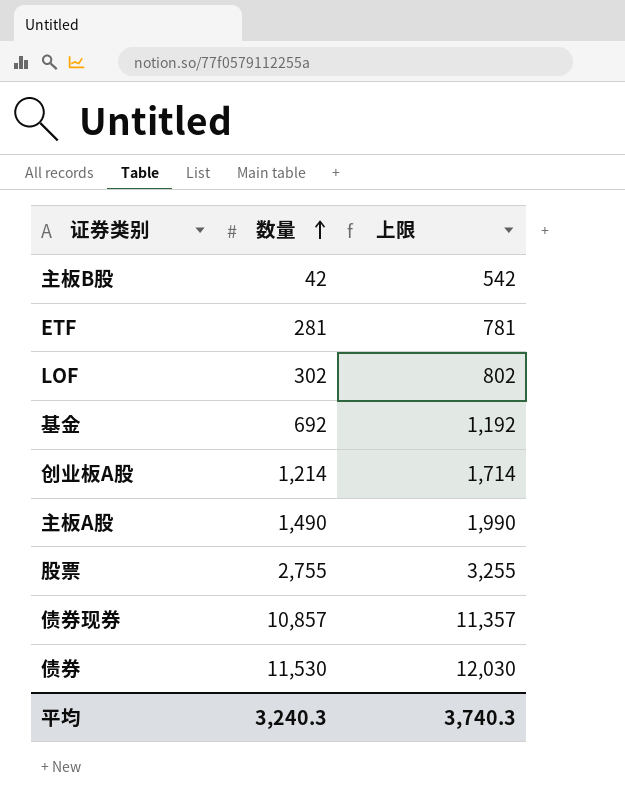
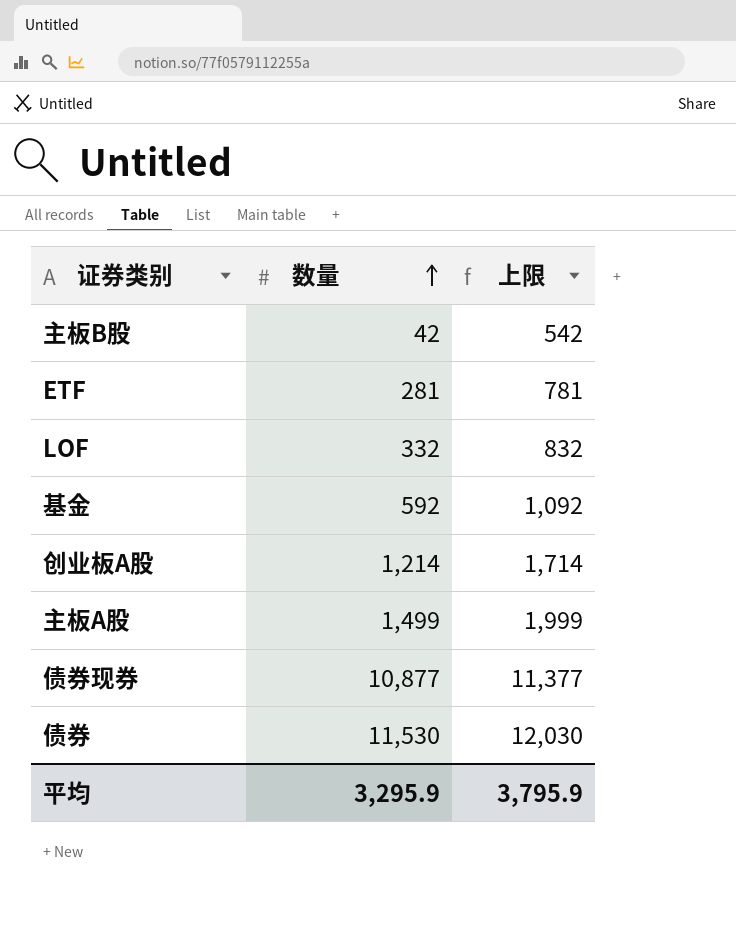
row 股票: 2,755 | 3,255 -> none
LOF | 数量: 302 -> 332
LOF | 上限: 802 -> 832
基金 | 数量: 692 -> 592
基金 | 上限: 1,192 -> 1,092
主板A股 | 数量: 1,490 -> 1,499
主板A股 | 上限: 1,990 -> 1,999
债券现券 | 数量: 10,857 -> 10,877
债券现券 | 上限: 11,357 -> 11,377
平均 | 数量: 3,240.3 -> 3,295.9
平均 | 上限: 3,740.3 -> 3,795.9

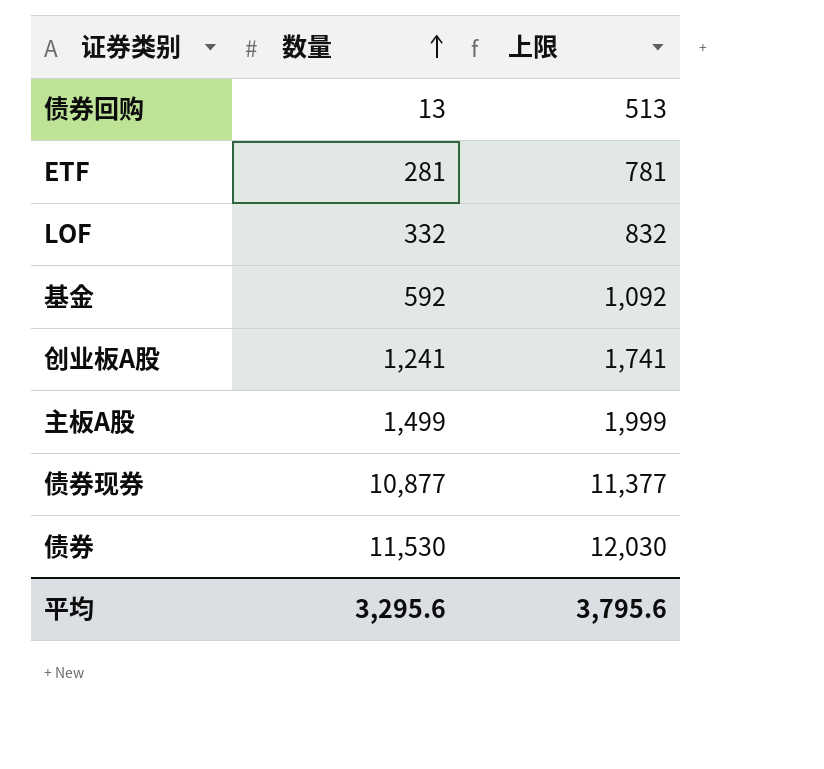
row 主板B股: 42 | 542 -> none
row 债券回购: none -> 13 | 513
创业板A股 | 数量: 1,214 -> 1,241
创业板A股 | 上限: 1,714 -> 1,741
平均 | 数量: 3,295.9 -> 3,295.6
平均 | 上限: 3,795.9 -> 3,795.6

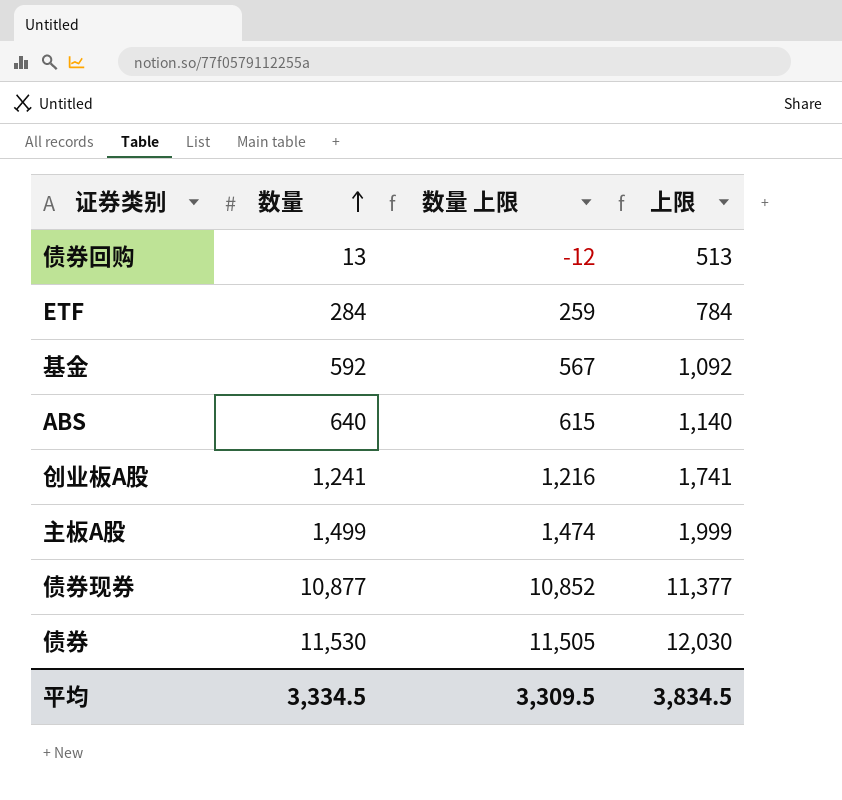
column 数量 上限 | formula: none -> [数量] - 25
row LOF: 332 | 832 -> none
ETF | 数量: 281 -> 284
ETF | 上限: 781 -> 784
row ABS: none -> 640 | 615 | 1,140
平均 | 数量: 3,295.6 -> 3,334.5
平均 | 上限: 3,795.6 -> 3,834.5

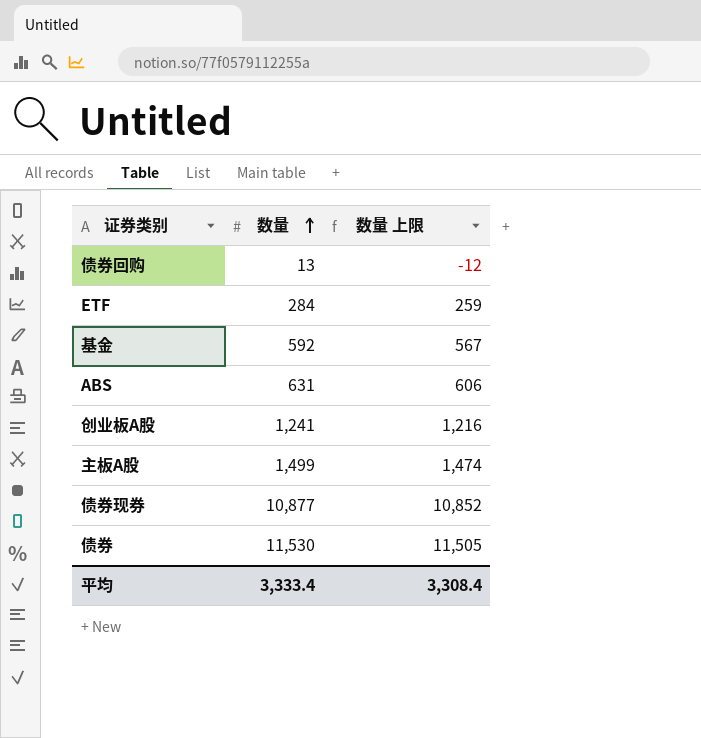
column 上限 | formula: [数量] + 500 -> none
ABS | 数量: 640 -> 631
ABS | 数量 上限: 615 -> 606
平均 | 数量: 3,334.5 -> 3,333.4
平均 | 数量 上限: 3,309.5 -> 3,308.4

